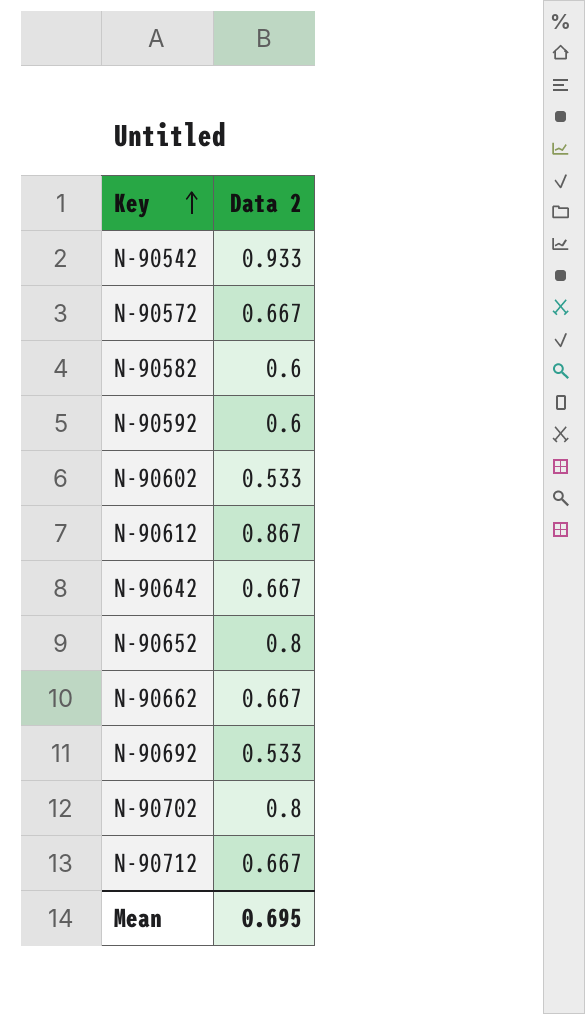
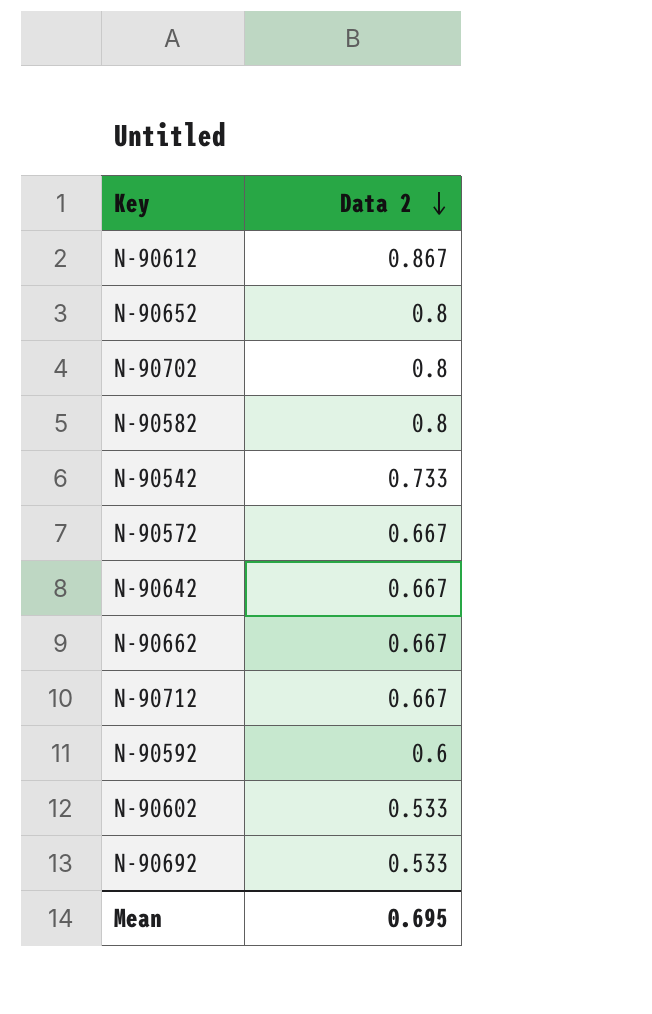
row order: Key ascending -> Data 2 descending
N-90582 | Data 2: 0.6 -> 0.8
N-90542 | Data 2: 0.933 -> 0.733

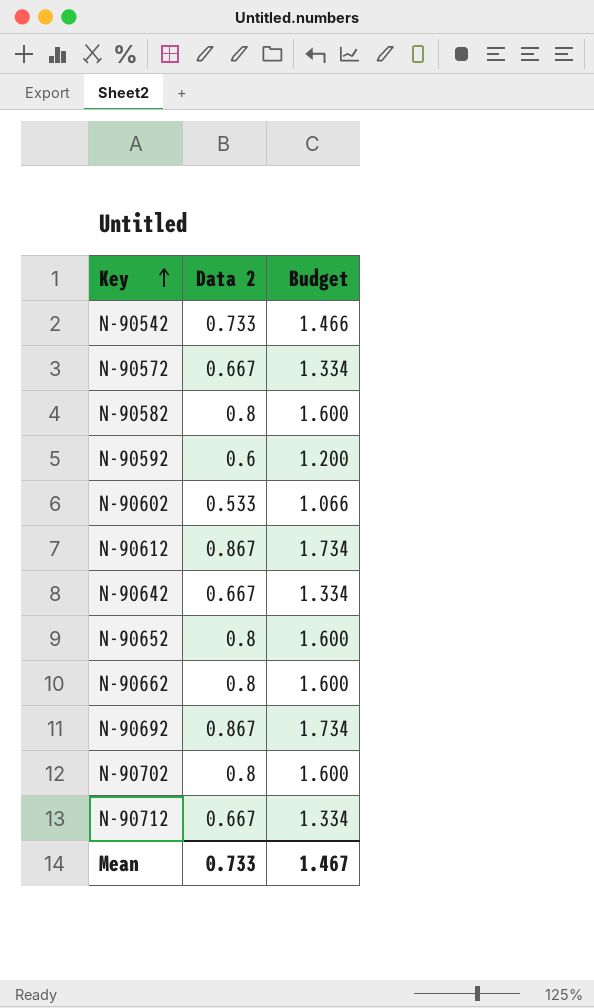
row order: Data 2 descending -> Key ascending
column Budget | formula: none -> [Data 2] * 2
N-90662 | Data 2: 0.667 -> 0.8
N-90692 | Data 2: 0.533 -> 0.867
Mean | Data 2: 0.695 -> 0.733

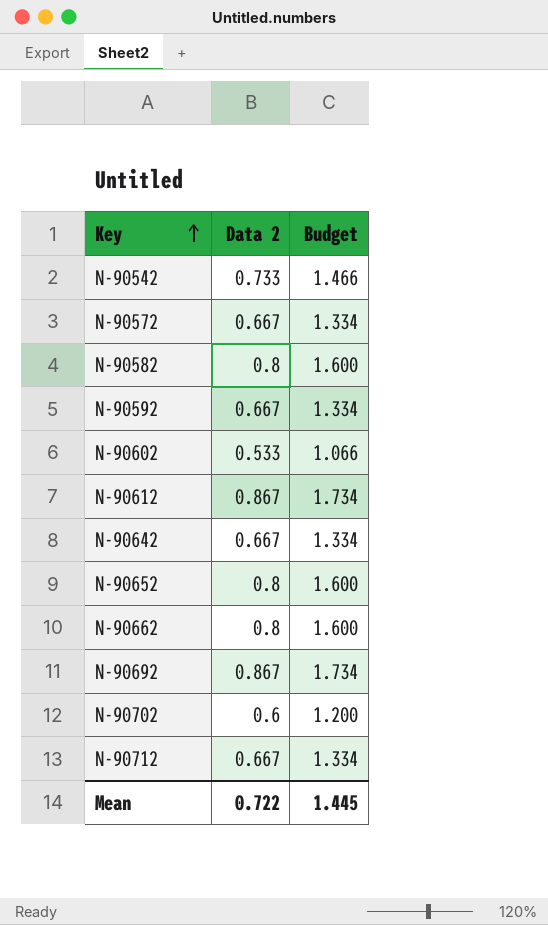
N-90592 | Data 2: 0.6 -> 0.667
N-90592 | Budget: 1.200 -> 1.334
N-90702 | Data 2: 0.8 -> 0.6
N-90702 | Budget: 1.600 -> 1.200
Mean | Data 2: 0.733 -> 0.722
Mean | Budget: 1.467 -> 1.445

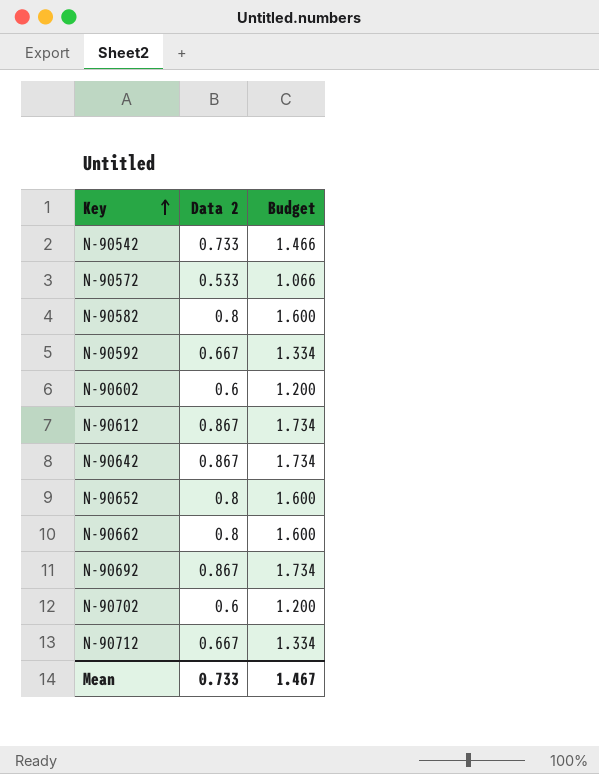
N-90572 | Data 2: 0.667 -> 0.533
N-90572 | Budget: 1.334 -> 1.066
N-90602 | Data 2: 0.533 -> 0.6
N-90602 | Budget: 1.066 -> 1.200
N-90642 | Data 2: 0.667 -> 0.867
N-90642 | Budget: 1.334 -> 1.734
Mean | Data 2: 0.722 -> 0.733
Mean | Budget: 1.445 -> 1.467

